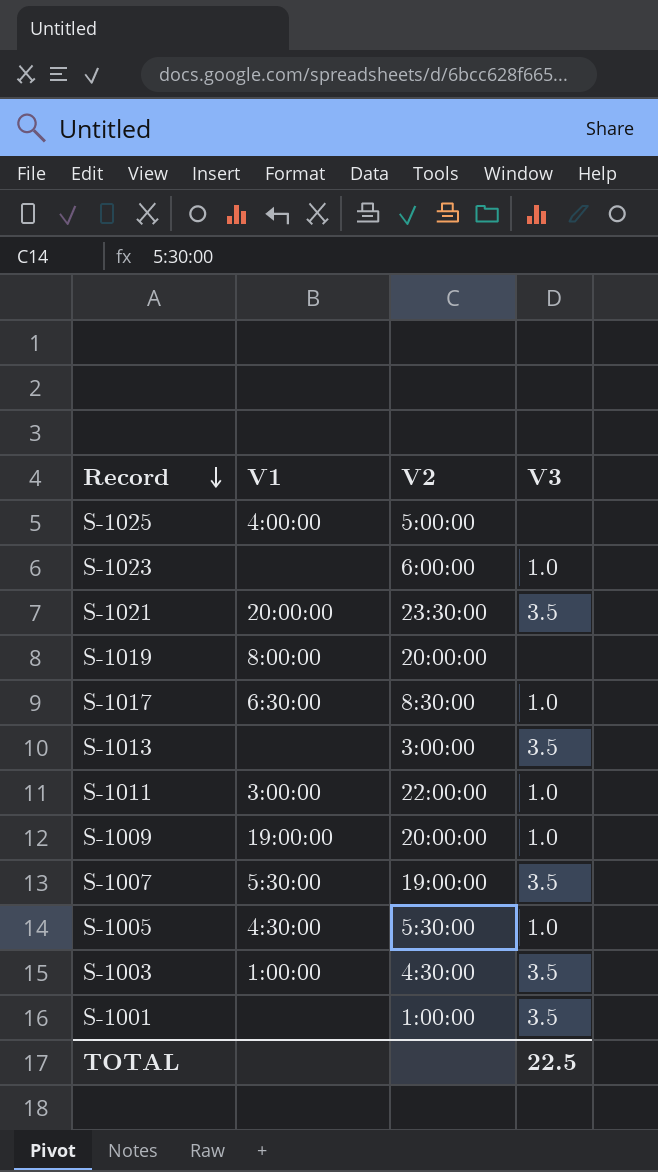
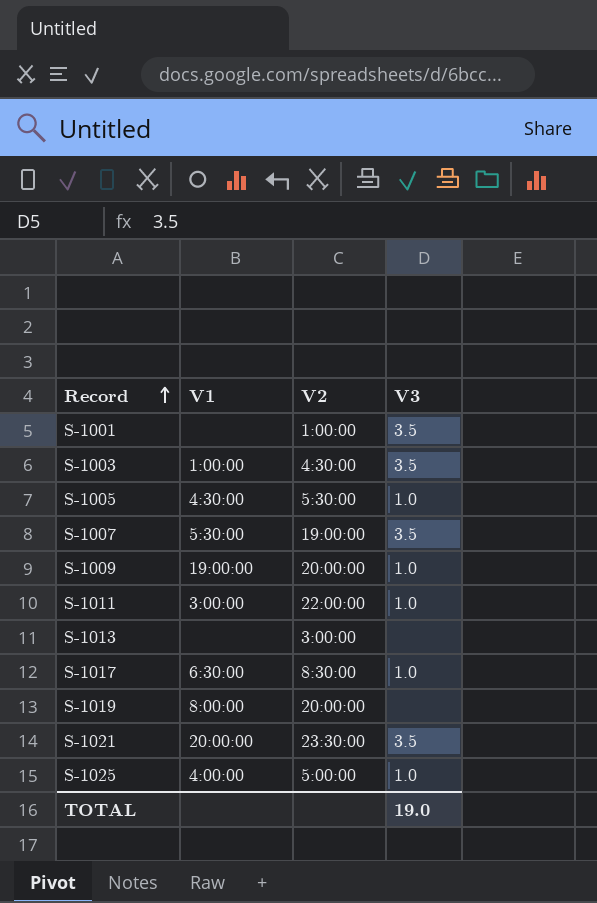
row order: Record descending -> Record ascending
row S-1023: none | 6:00:00 | 1.0 -> none
S-1013 | V3: 3.5 -> none
S-1025 | V3: none -> 1.0
TOTAL | V3: 22.5 -> 19.0

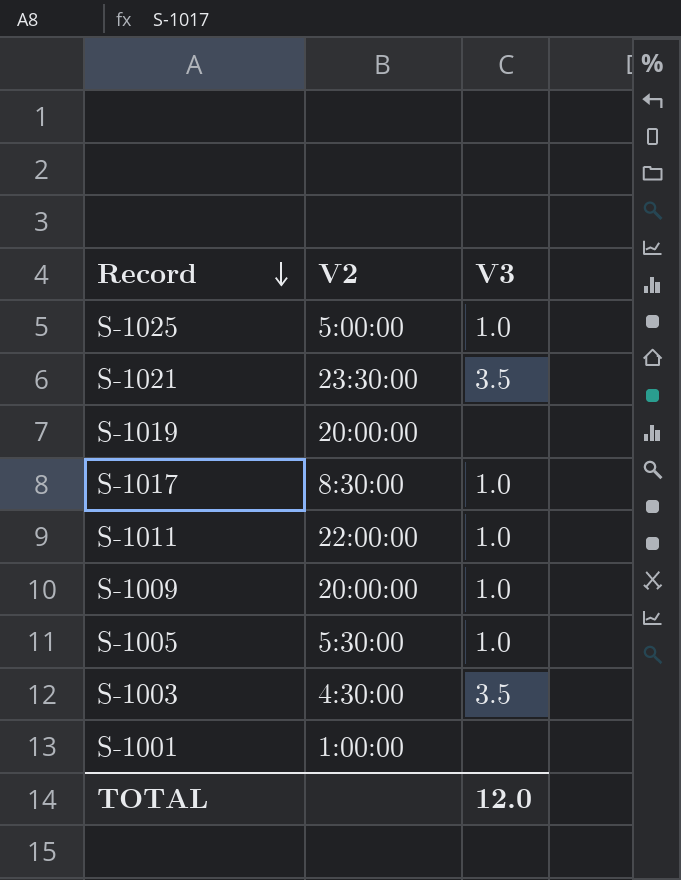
row order: Record ascending -> Record descending
column V1 | position: 2 -> none
row S-1007: 5:30:00 | 19:00:00 | 3.5 -> none
row S-1013: none | 3:00:00 | none -> none
S-1001 | V3: 3.5 -> none
TOTAL | V3: 19.0 -> 12.0

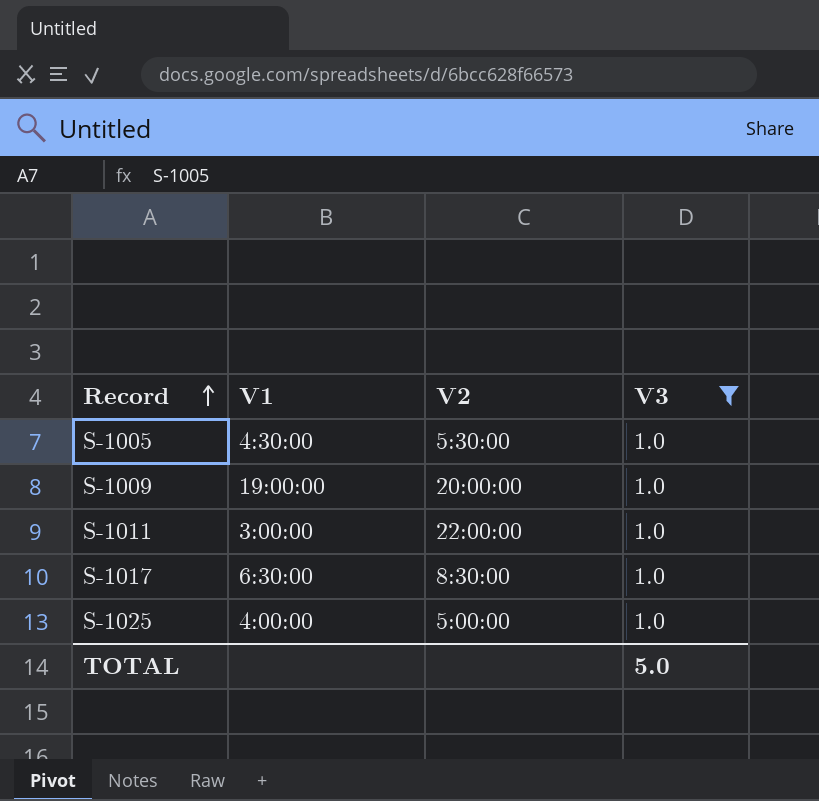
filter: none -> V3 = 1.0
row order: Record descending -> Record ascending
column V1 | position: none -> 2
TOTAL | V3: 12.0 -> 5.0

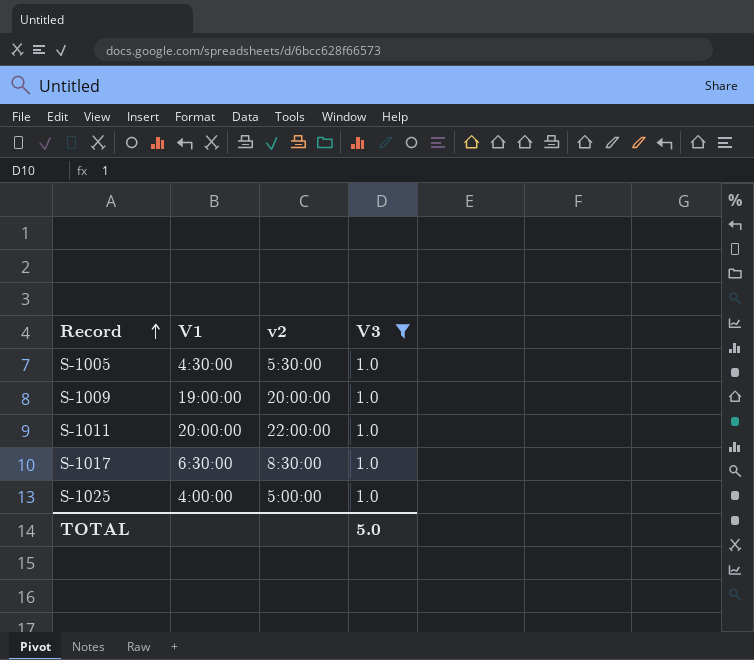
column name: V2 -> v2
S-1011 | V1: 3:00:00 -> 20:00:00

